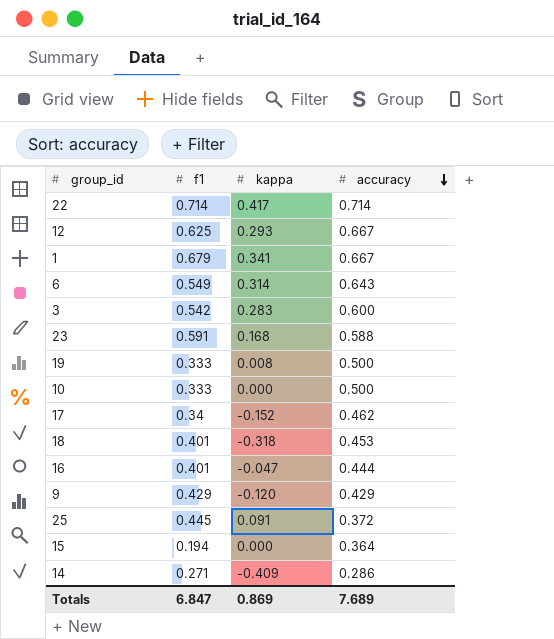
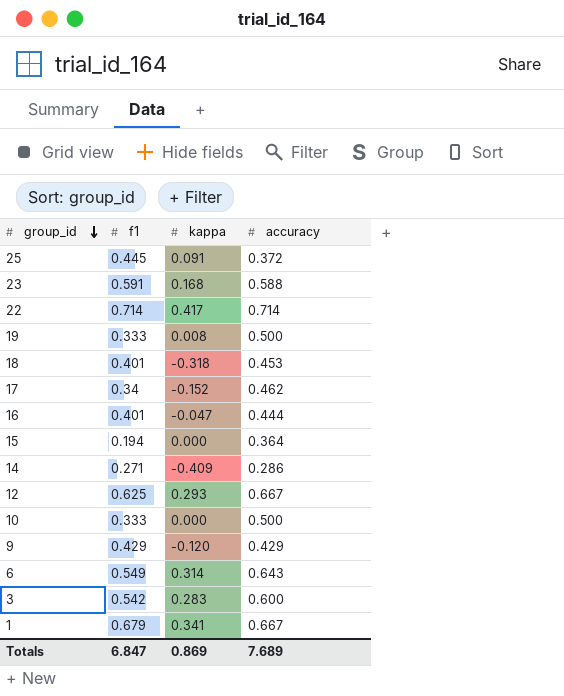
row order: accuracy descending -> group_id descending

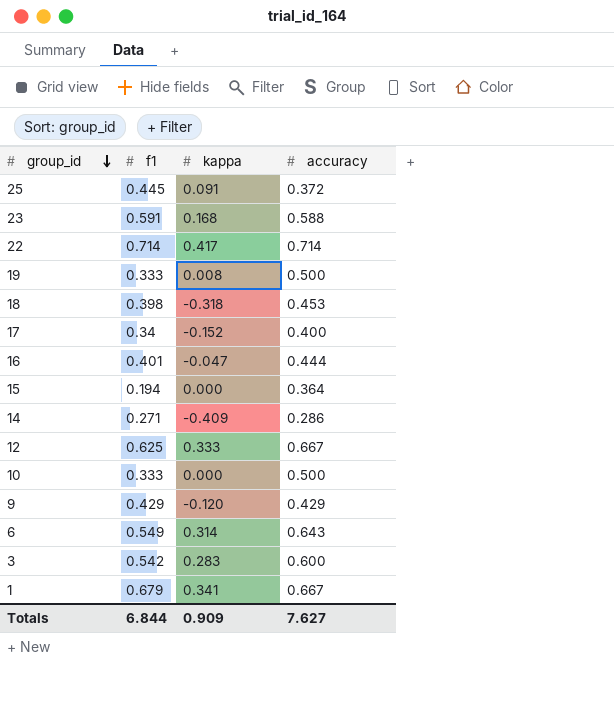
18 | f1: 0.401 -> 0.398
17 | accuracy: 0.462 -> 0.400
12 | kappa: 0.293 -> 0.333
Totals | f1: 6.847 -> 6.844
Totals | kappa: 0.869 -> 0.909
Totals | accuracy: 7.689 -> 7.627

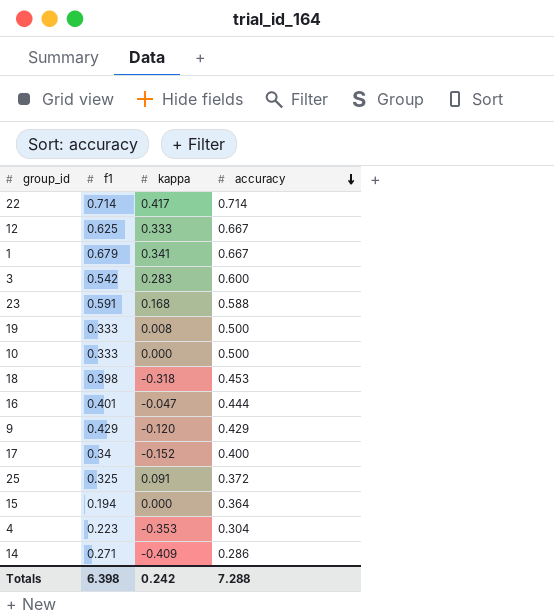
row order: group_id descending -> accuracy descending
row 6: 0.549 | 0.314 | 0.643 -> none
25 | f1: 0.445 -> 0.325
row 4: none -> 0.223 | -0.353 | 0.304
Totals | f1: 6.844 -> 6.398
Totals | kappa: 0.909 -> 0.242
Totals | accuracy: 7.627 -> 7.288

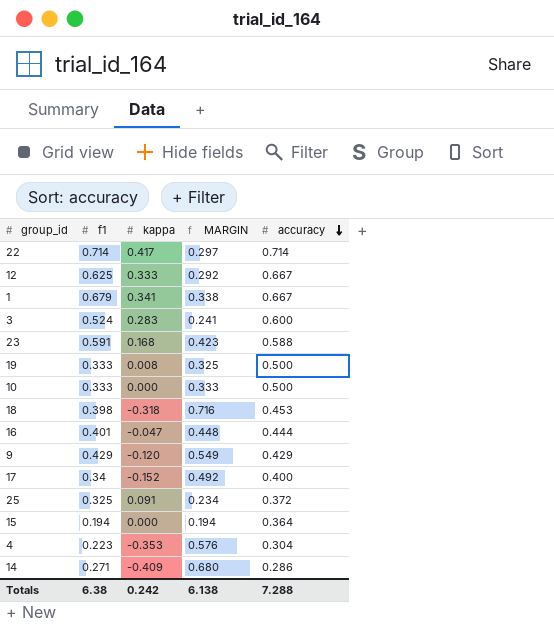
column MARGIN | formula: none -> [f1] - [kappa]
3 | f1: 0.542 -> 0.524
Totals | f1: 6.398 -> 6.38

